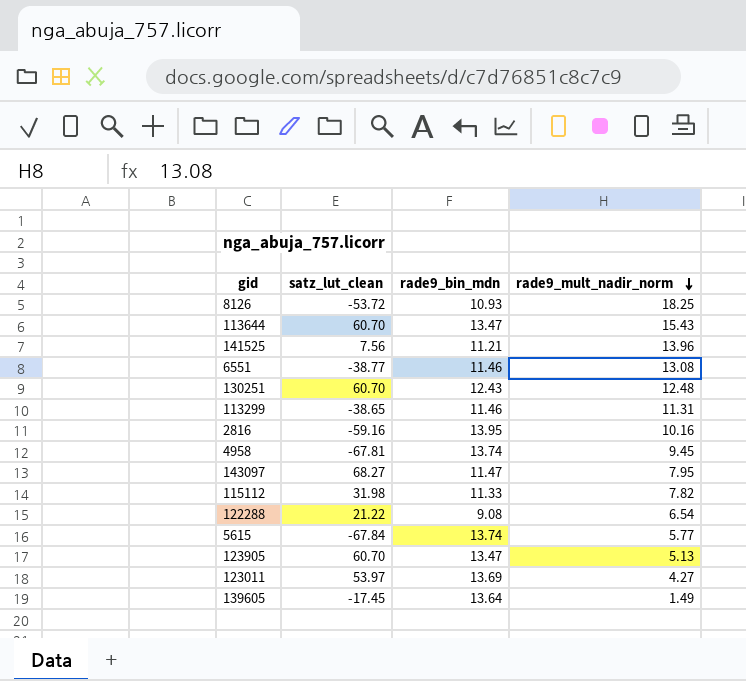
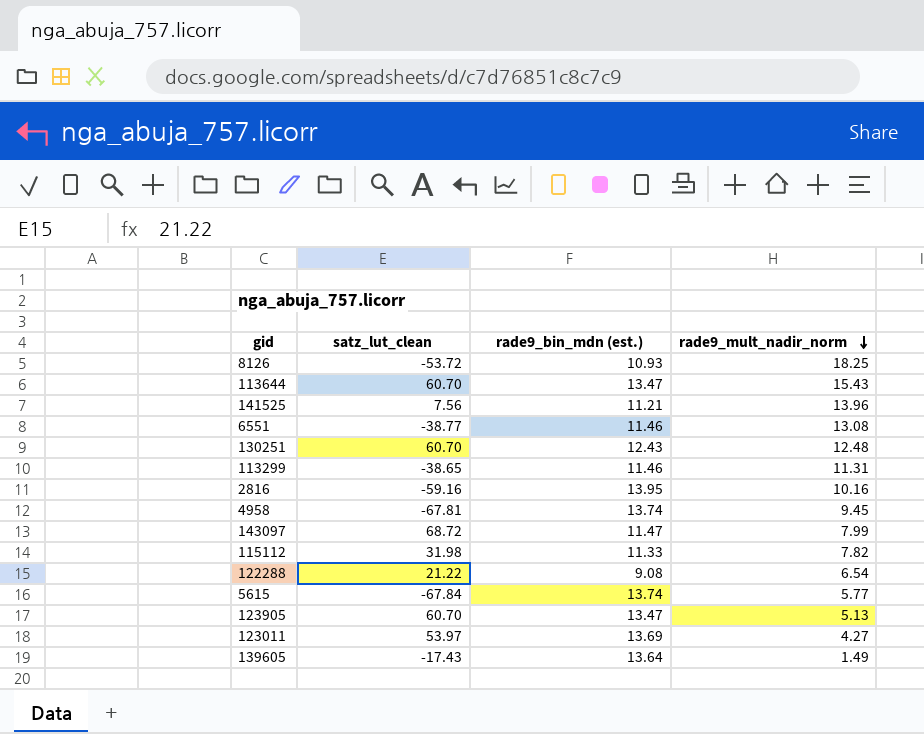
column name: rade9_bin_mdn -> rade9_bin_mdn (est.)
143097 | satz_lut_clean: 68.27 -> 68.72
143097 | rade9_mult_nadir_norm: 7.95 -> 7.99
139605 | satz_lut_clean: -17.45 -> -17.43

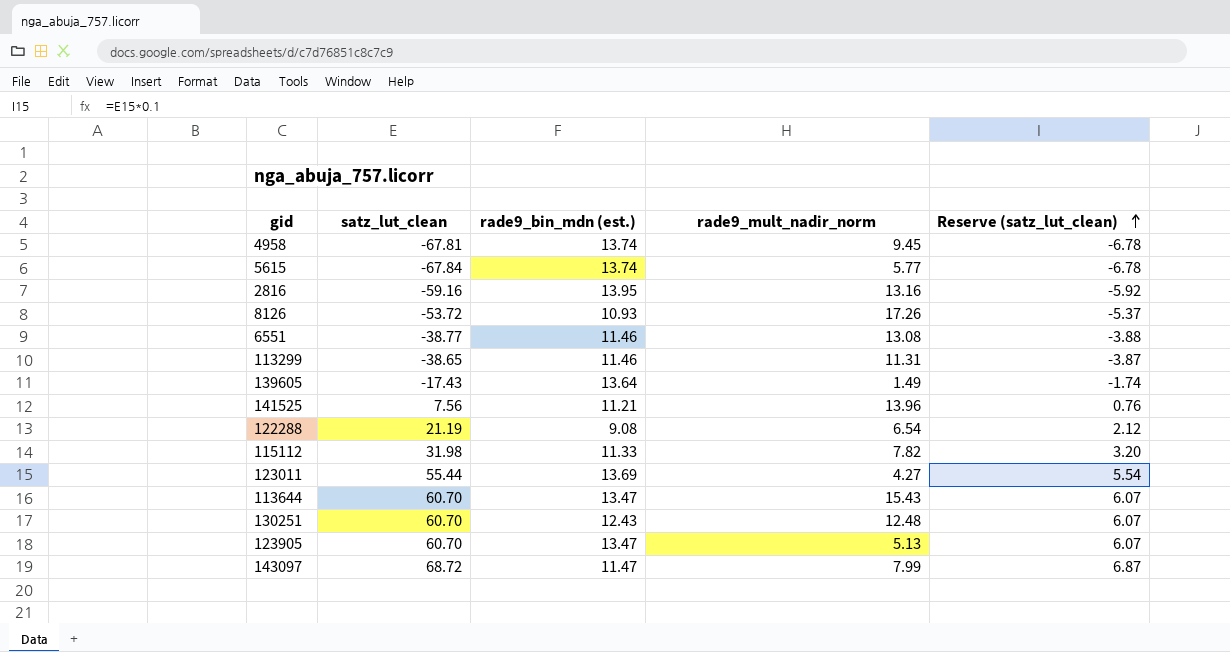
row order: rade9_mult_nadir_norm descending -> Reserve (satz_lut_clean) ascending
column Reserve (satz_lut_clean) | formula: none -> [satz_lut_clean] * 0.1
2816 | rade9_mult_nadir_norm: 10.16 -> 13.16
8126 | rade9_mult_nadir_norm: 18.25 -> 17.26
122288 | satz_lut_clean: 21.22 -> 21.19
123011 | satz_lut_clean: 53.97 -> 55.44

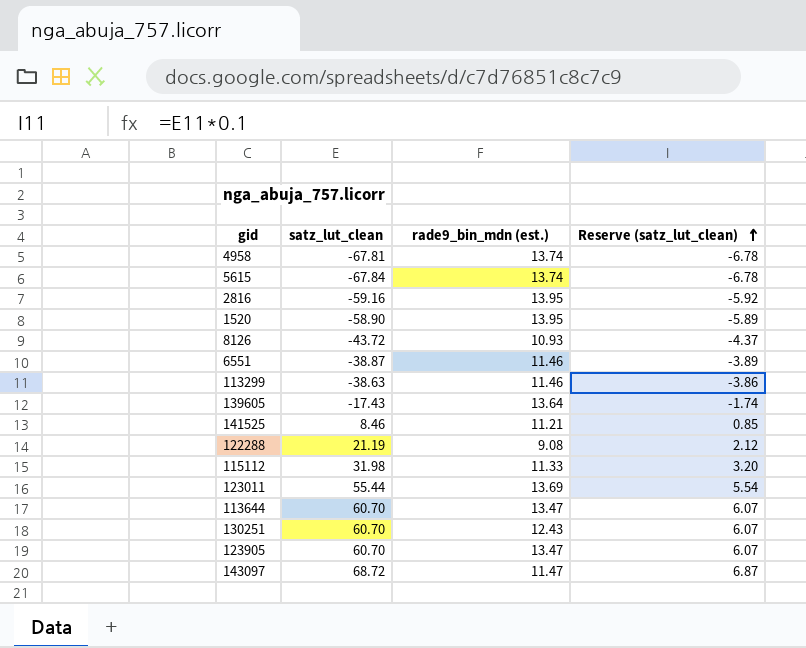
column rade9_mult_nadir_norm | position: 4 -> none
row 1520: none -> -58.90 | 13.95 | -5.89
8126 | satz_lut_clean: -53.72 -> -43.72
8126 | Reserve (satz_lut_clean): -5.37 -> -4.37
6551 | satz_lut_clean: -38.77 -> -38.87
6551 | Reserve (satz_lut_clean): -3.88 -> -3.89
113299 | satz_lut_clean: -38.65 -> -38.63
113299 | Reserve (satz_lut_clean): -3.87 -> -3.86
141525 | satz_lut_clean: 7.56 -> 8.46
141525 | Reserve (satz_lut_clean): 0.76 -> 0.85

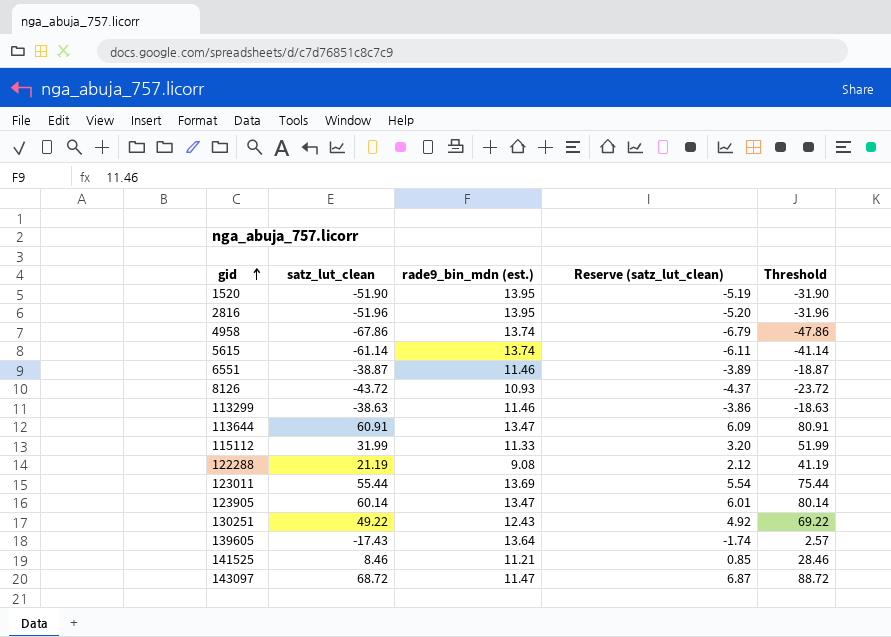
row order: Reserve (satz_lut_clean) ascending -> gid ascending
column Threshold | formula: none -> [satz_lut_clean] + 20
1520 | satz_lut_clean: -58.90 -> -51.90
1520 | Reserve (satz_lut_clean): -5.89 -> -5.19
2816 | satz_lut_clean: -59.16 -> -51.96
2816 | Reserve (satz_lut_clean): -5.92 -> -5.20
4958 | satz_lut_clean: -67.81 -> -67.86
4958 | Reserve (satz_lut_clean): -6.78 -> -6.79
5615 | satz_lut_clean: -67.84 -> -61.14
5615 | Reserve (satz_lut_clean): -6.78 -> -6.11
113644 | satz_lut_clean: 60.70 -> 60.91
113644 | Reserve (satz_lut_clean): 6.07 -> 6.09
115112 | satz_lut_clean: 31.98 -> 31.99
123905 | satz_lut_clean: 60.70 -> 60.14
123905 | Reserve (satz_lut_clean): 6.07 -> 6.01
130251 | satz_lut_clean: 60.70 -> 49.22
130251 | Reserve (satz_lut_clean): 6.07 -> 4.92

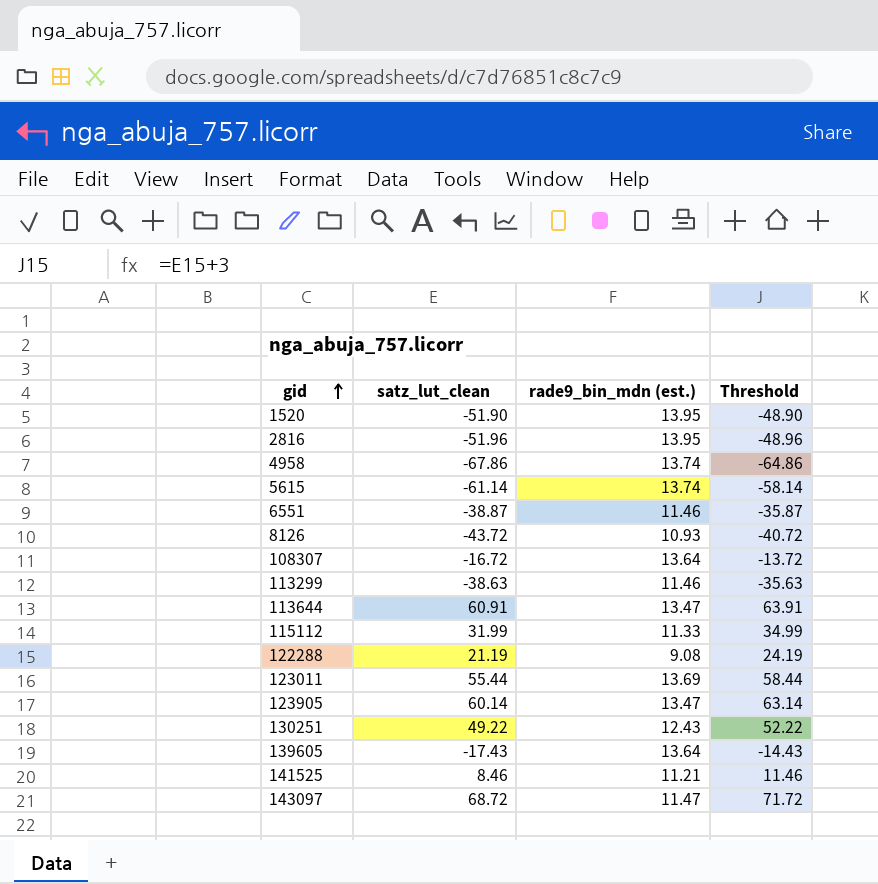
column Reserve (satz_lut_clean) | formula: [satz_lut_clean] * 0.1 -> none
column Threshold | formula: [satz_lut_clean] + 20 -> [satz_lut_clean] + 3
row 108307: none -> -16.72 | 13.64 | -13.72

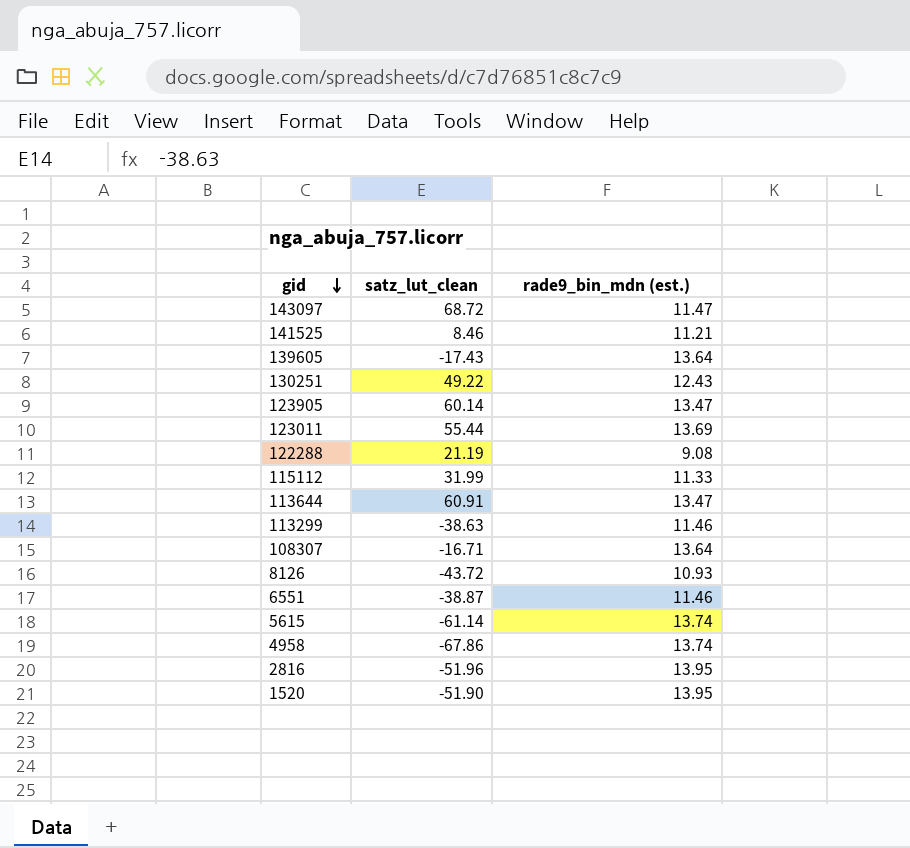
row order: gid ascending -> gid descending
column Threshold | formula: [satz_lut_clean] + 3 -> none
108307 | satz_lut_clean: -16.72 -> -16.71

